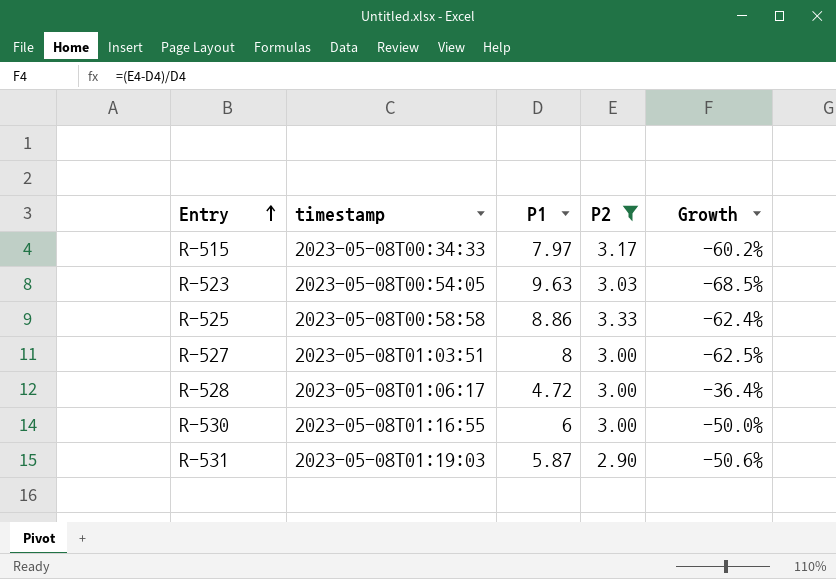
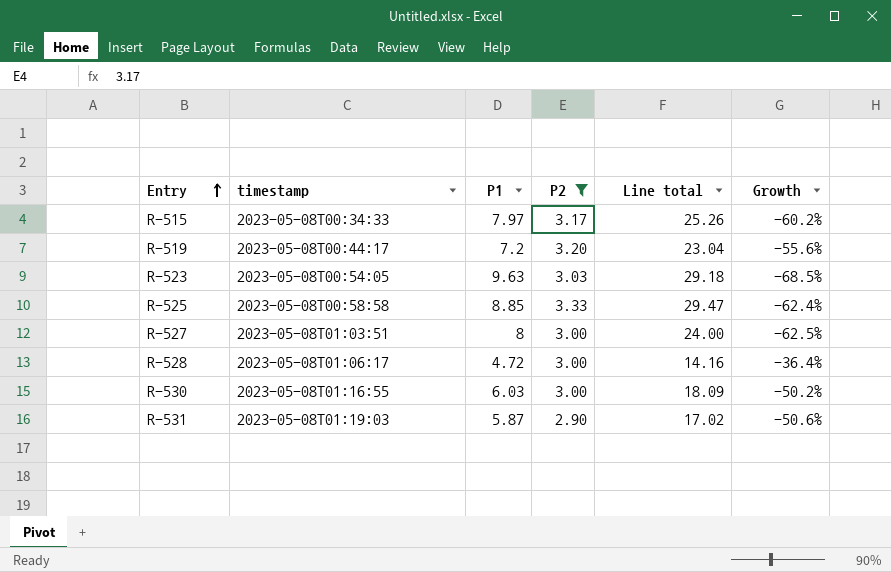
column Line total | formula: none -> [P1] * [P2]
row R-519: none -> 2023-05-08T00:44:17 | 7.2 | 3.20 | 23.04 | -55.6%
R-525 | P1: 8.86 -> 8.85
R-530 | P1: 6 -> 6.03
R-530 | Growth: -50.0% -> -50.2%

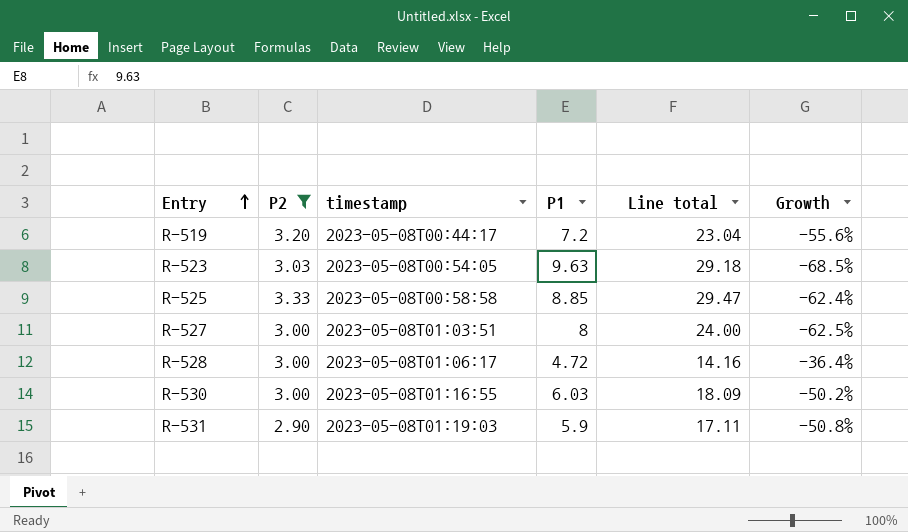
column P2 | position: 4 -> 2
row R-515: 2023-05-08T00:34:33 | 7.97 | 3.17 | 25.26 | -60.2% -> none
R-531 | P1: 5.87 -> 5.9
R-531 | Line total: 17.02 -> 17.11
R-531 | Growth: -50.6% -> -50.8%

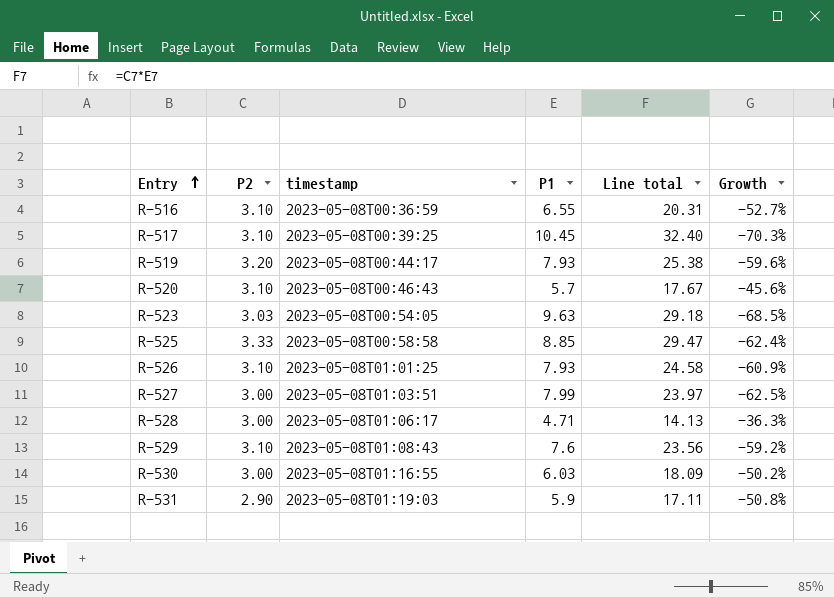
filter: P2 != 3.10 -> none
R-519 | P1: 7.2 -> 7.93
R-519 | Line total: 23.04 -> 25.38
R-519 | Growth: -55.6% -> -59.6%
R-527 | P1: 8 -> 7.99
R-527 | Line total: 24.00 -> 23.97
R-528 | P1: 4.72 -> 4.71
R-528 | Line total: 14.16 -> 14.13
R-528 | Growth: -36.4% -> -36.3%

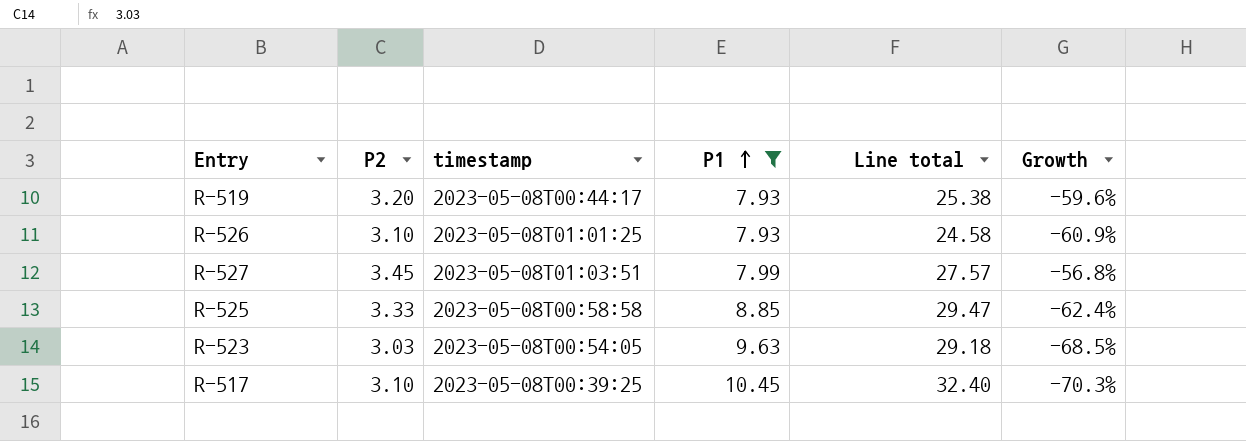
filter: none -> P1 >= 7.93
row order: Entry ascending -> P1 ascending
R-527 | P2: 3.00 -> 3.45
R-527 | Line total: 23.97 -> 27.57
R-527 | Growth: -62.5% -> -56.8%

